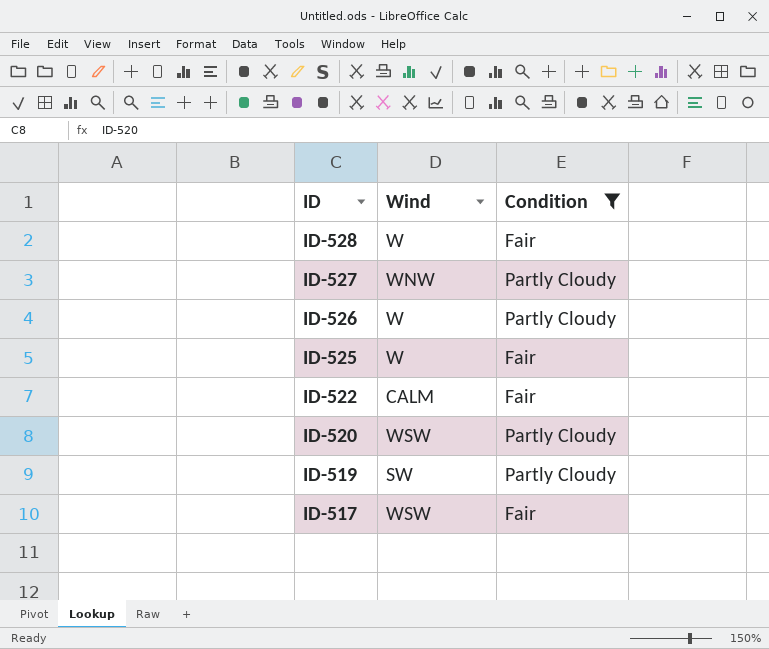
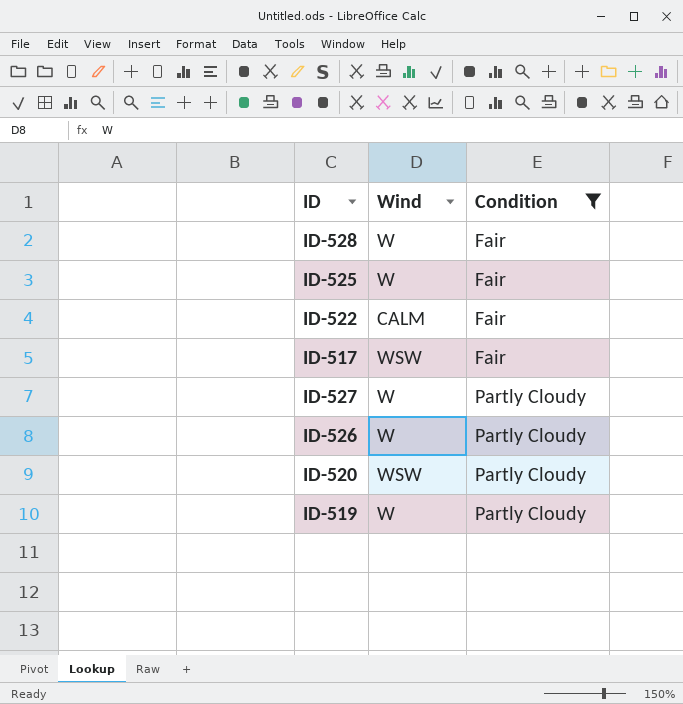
row order: ID descending -> Condition ascending
ID-527 | Wind: WNW -> W
ID-519 | Wind: SW -> W

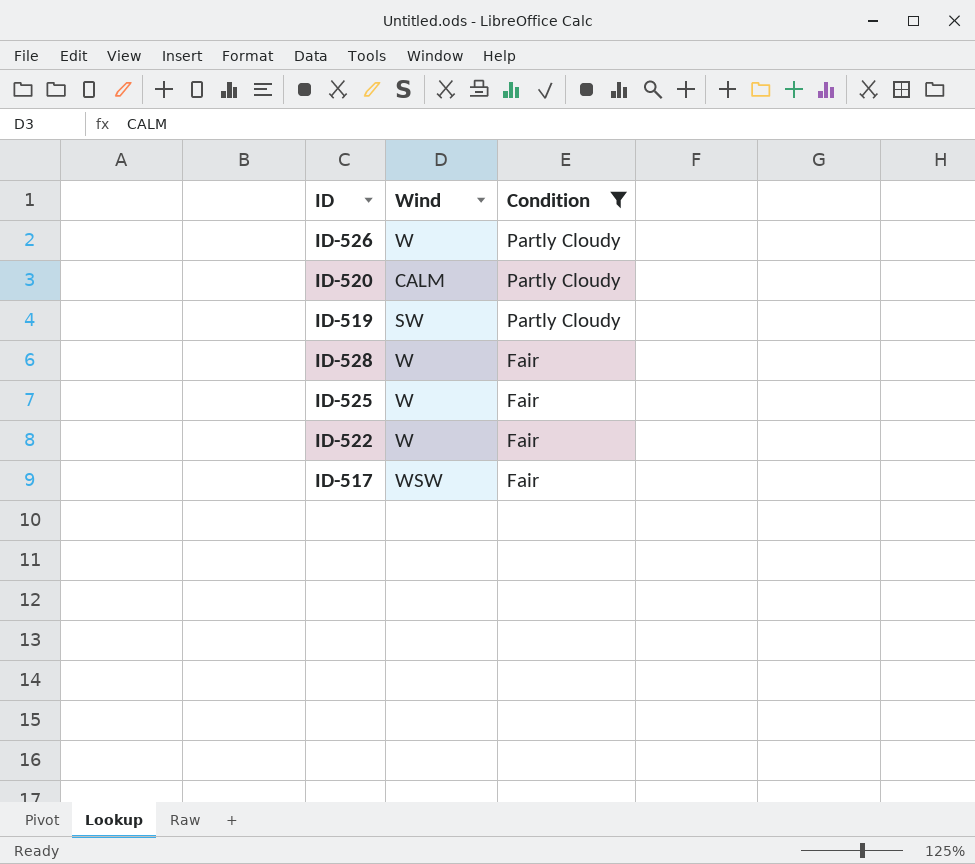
row order: Condition ascending -> Condition descending
row ID-527: W | Partly Cloudy -> none
ID-520 | Wind: WSW -> CALM
ID-519 | Wind: W -> SW
ID-522 | Wind: CALM -> W

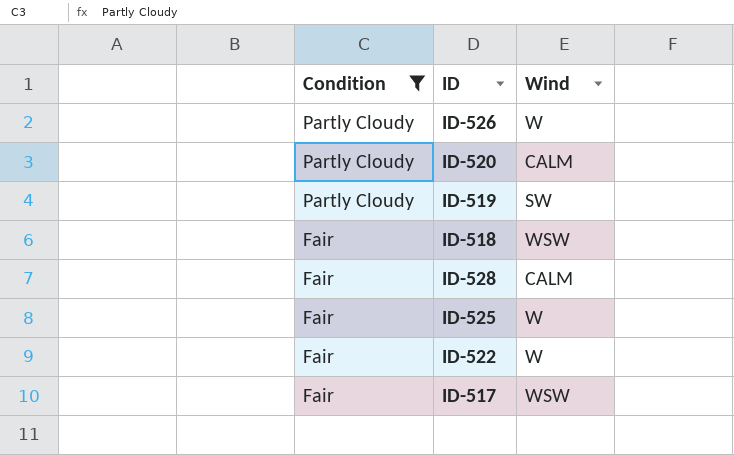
column Condition | position: 3 -> 1
row ID-518: none -> Fair | WSW
ID-528 | Wind: W -> CALM

